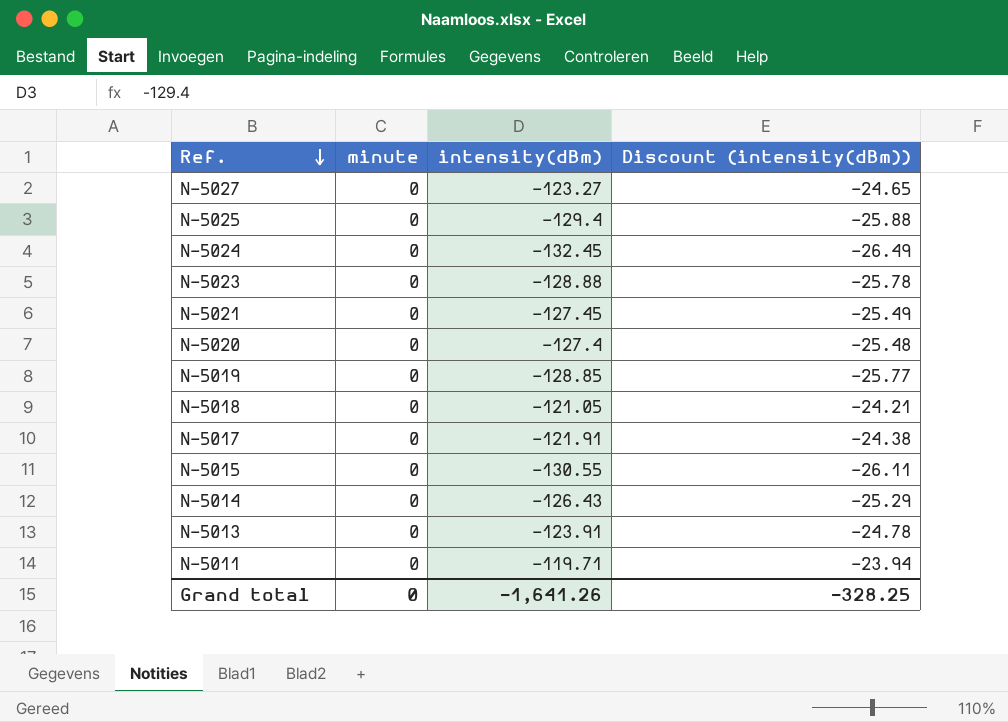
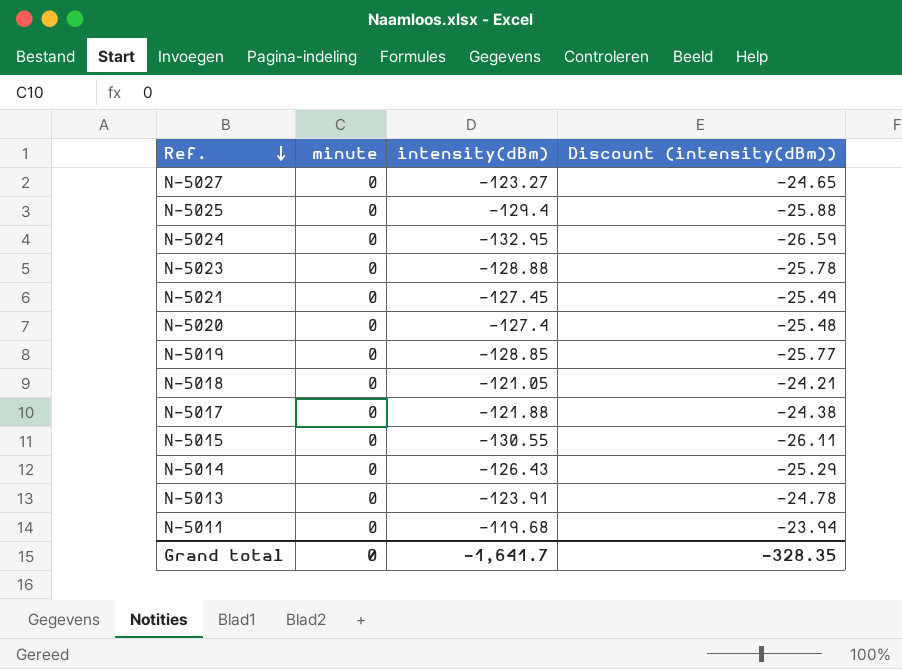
N-5024 | intensity(dBm): -132.45 -> -132.95
N-5024 | Discount (intensity(dBm)): -26.49 -> -26.59
N-5017 | intensity(dBm): -121.91 -> -121.88
N-5011 | intensity(dBm): -119.71 -> -119.68
Grand total | intensity(dBm): -1,641.26 -> -1,641.7
Grand total | Discount (intensity(dBm)): -328.25 -> -328.35

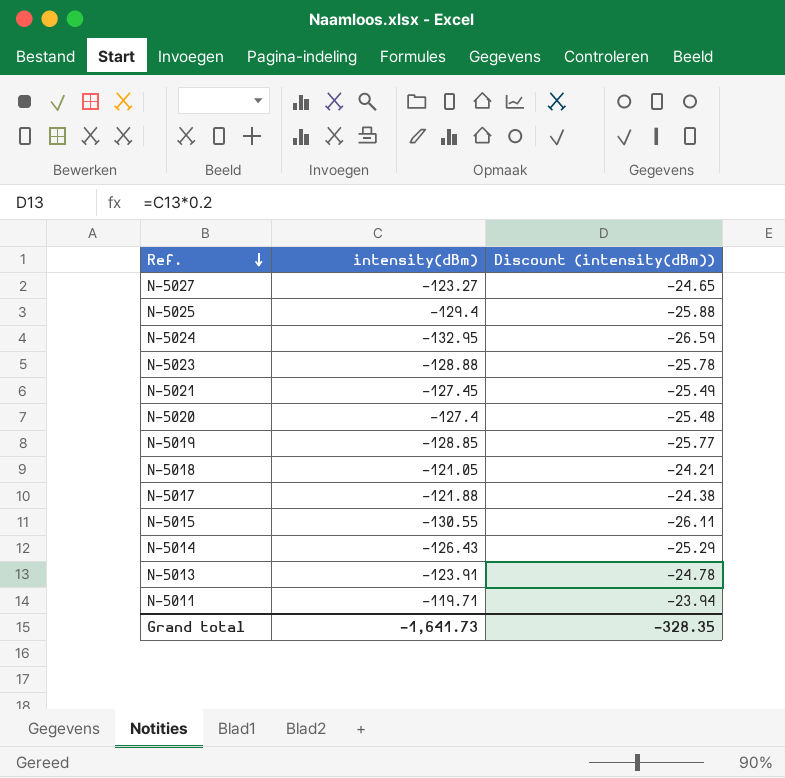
column minute | position: 2 -> none
N-5011 | intensity(dBm): -119.68 -> -119.71
Grand total | intensity(dBm): -1,641.7 -> -1,641.73

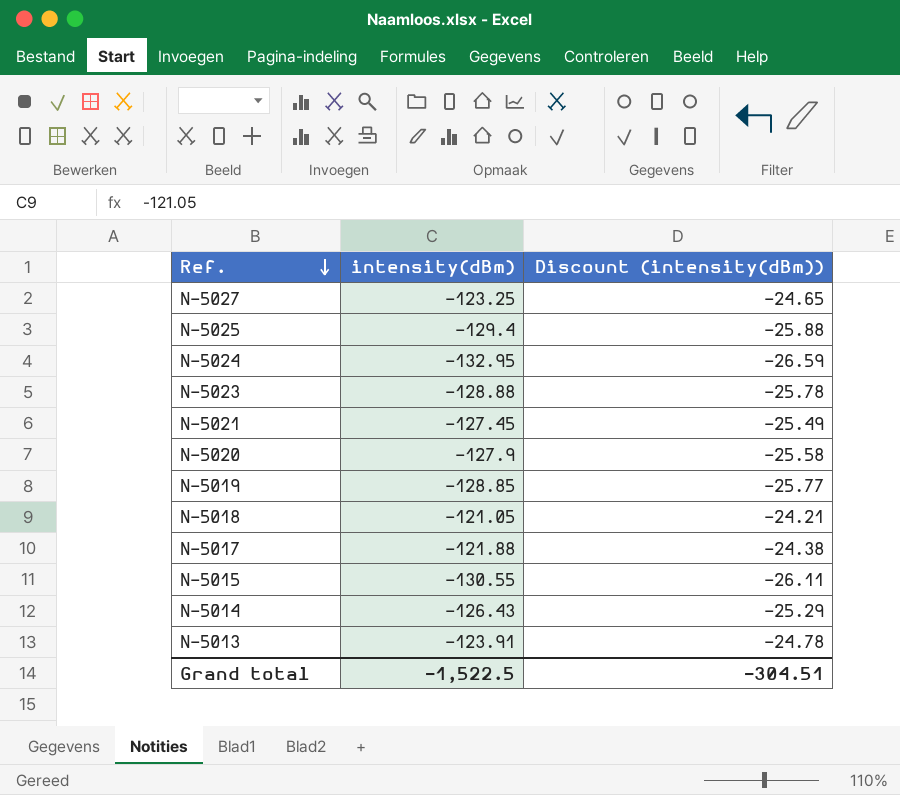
row N-5011: -119.71 | -23.94 -> none
N-5027 | intensity(dBm): -123.27 -> -123.25
N-5020 | intensity(dBm): -127.4 -> -127.9
N-5020 | Discount (intensity(dBm)): -25.48 -> -25.58
Grand total | intensity(dBm): -1,641.73 -> -1,522.5
Grand total | Discount (intensity(dBm)): -328.35 -> -304.51

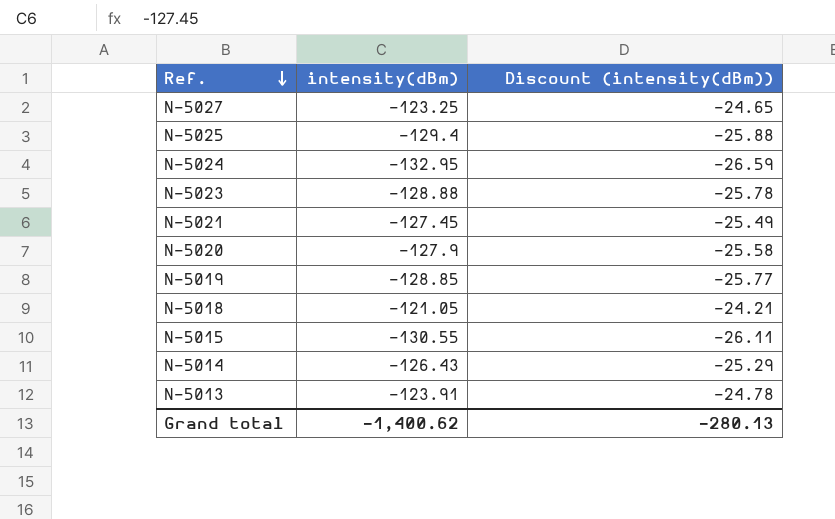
row N-5017: -121.88 | -24.38 -> none
Grand total | intensity(dBm): -1,522.5 -> -1,400.62
Grand total | Discount (intensity(dBm)): -304.51 -> -280.13

